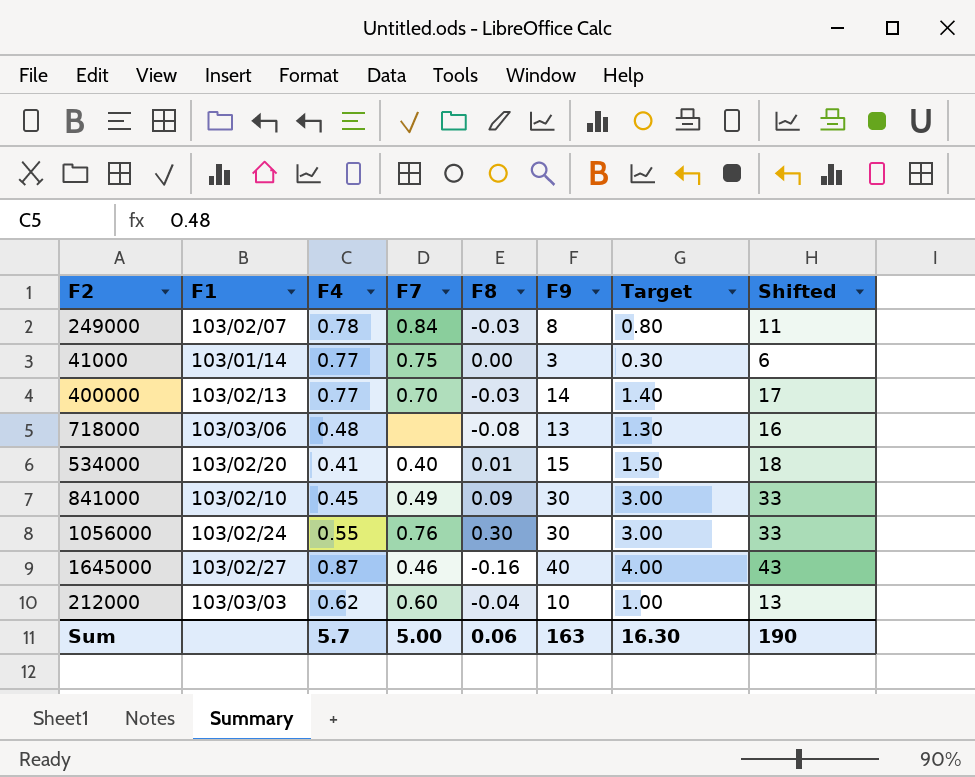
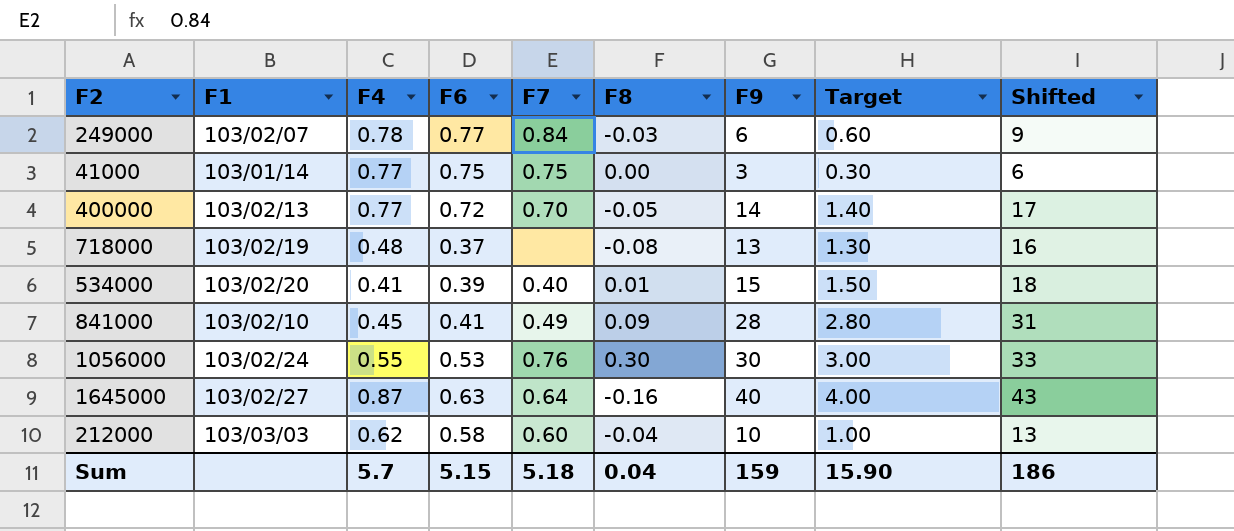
column F6 | position: none -> 4
249000 | F9: 8 -> 6
249000 | Target: 0.80 -> 0.60
249000 | Shifted: 11 -> 9
400000 | F8: -0.03 -> -0.05
718000 | F1: 103/03/06 -> 103/02/19
841000 | F9: 30 -> 28
841000 | Target: 3.00 -> 2.80
841000 | Shifted: 33 -> 31
1645000 | F7: 0.46 -> 0.64
Sum | F7: 5.00 -> 5.18
Sum | F8: 0.06 -> 0.04
Sum | F9: 163 -> 159
Sum | Target: 16.30 -> 15.90
Sum | Shifted: 190 -> 186

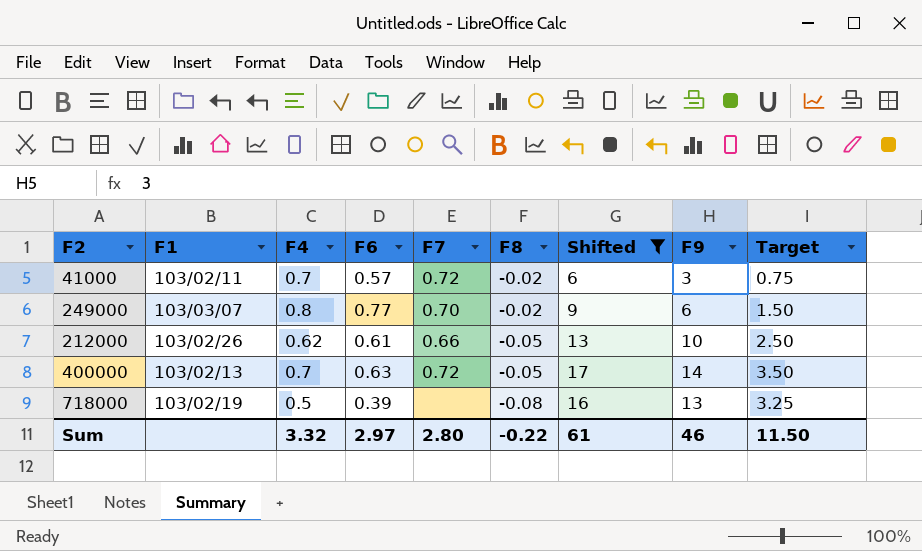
filter: none -> Shifted <= 17
row order: none -> F8 descending
column Shifted | position: 9 -> 7
column Target | formula: [F9] * 0.1 -> [F9] * 0.25
41000 | F1: 103/01/14 -> 103/02/11
41000 | F4: 0.77 -> 0.7
41000 | F6: 0.75 -> 0.57
41000 | F7: 0.75 -> 0.72
41000 | F8: 0.00 -> -0.02
249000 | F1: 103/02/07 -> 103/03/07
249000 | F4: 0.78 -> 0.8
249000 | F7: 0.84 -> 0.70
249000 | F8: -0.03 -> -0.02
212000 | F1: 103/03/03 -> 103/02/26
212000 | F6: 0.58 -> 0.61
212000 | F7: 0.60 -> 0.66
212000 | F8: -0.04 -> -0.05
400000 | F4: 0.77 -> 0.7
400000 | F6: 0.72 -> 0.63
400000 | F7: 0.70 -> 0.72
718000 | F4: 0.48 -> 0.5
718000 | F6: 0.37 -> 0.39
Sum | F4: 5.7 -> 3.32
Sum | F6: 5.15 -> 2.97
Sum | F7: 5.18 -> 2.80
Sum | F8: 0.04 -> -0.22
Sum | Shifted: 186 -> 61
Sum | F9: 159 -> 46
Sum | Target: 15.90 -> 11.50

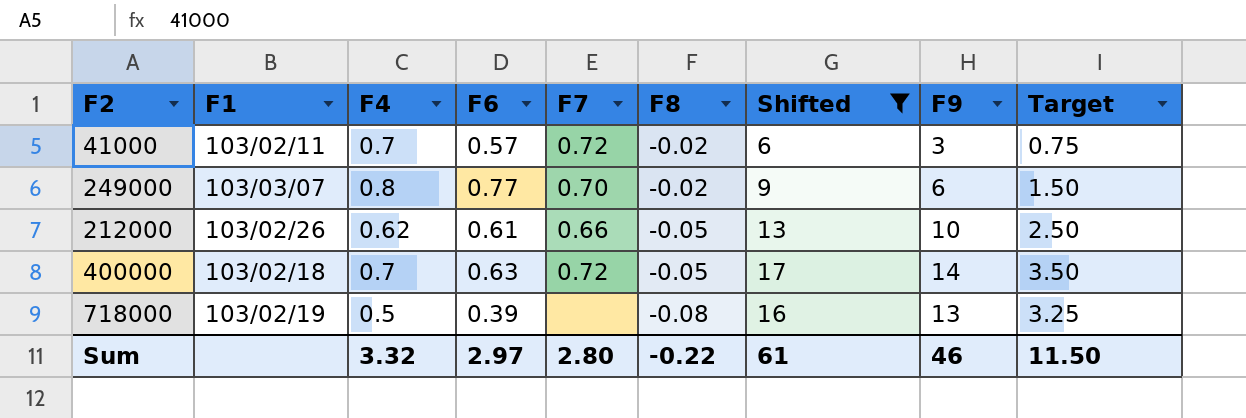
400000 | F1: 103/02/13 -> 103/02/18

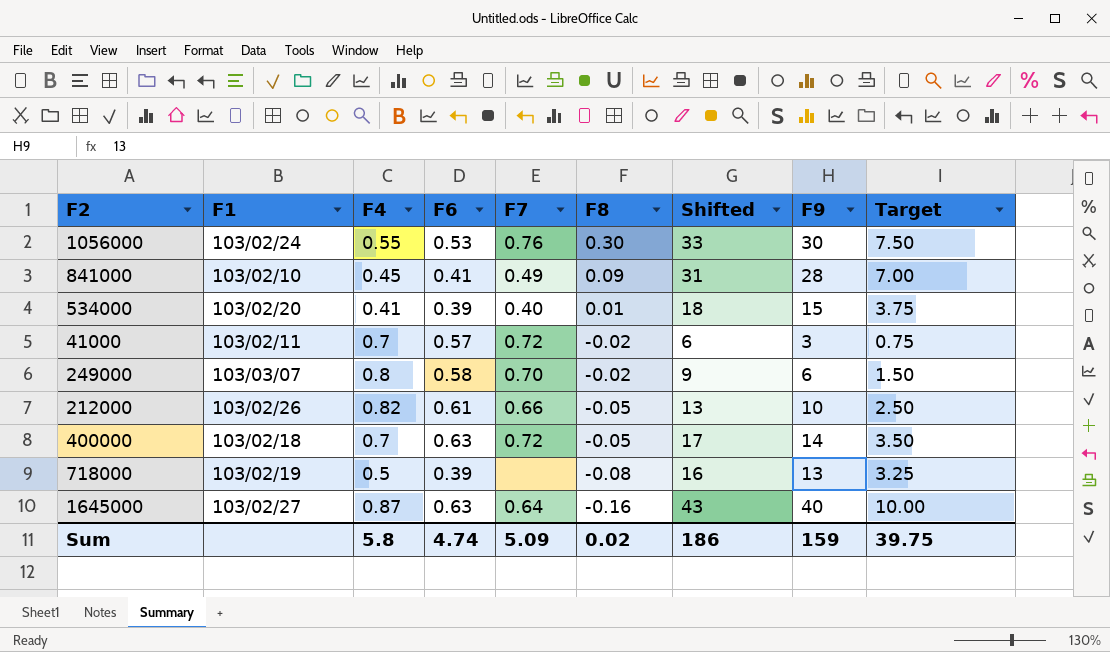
filter: Shifted <= 17 -> none
249000 | F6: 0.77 -> 0.58
212000 | F4: 0.62 -> 0.82
Sum | F4: 3.32 -> 5.8
Sum | F6: 2.97 -> 4.74
Sum | F7: 2.80 -> 5.09
Sum | F8: -0.22 -> 0.02
Sum | Shifted: 61 -> 186
Sum | F9: 46 -> 159
Sum | Target: 11.50 -> 39.75

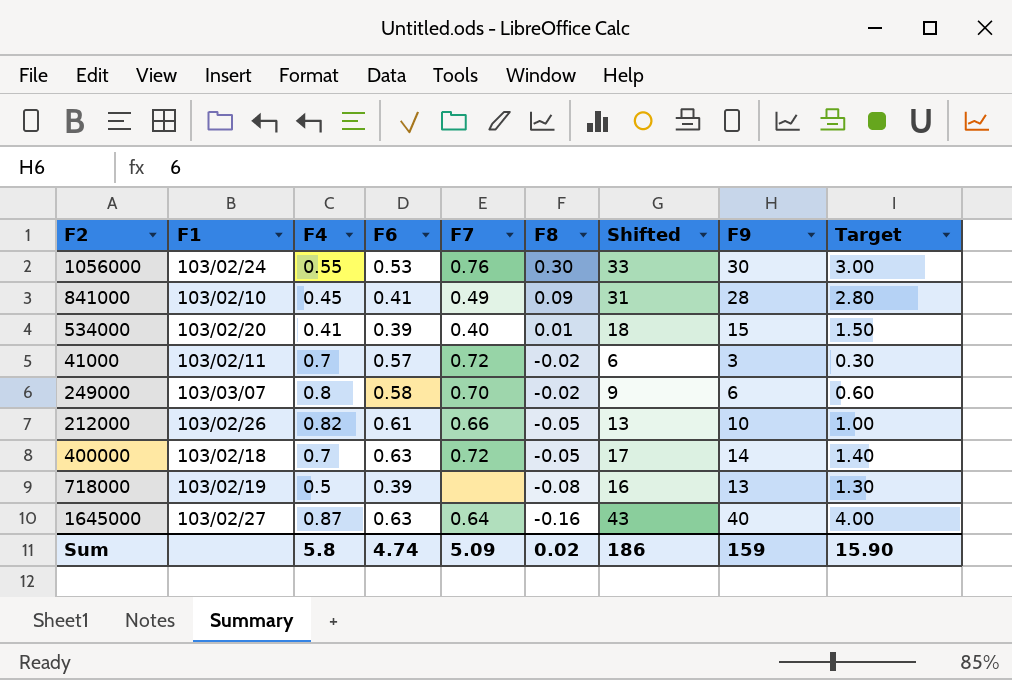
column Target | formula: [F9] * 0.25 -> [F9] * 0.1
Sum | Target: 39.75 -> 15.90

